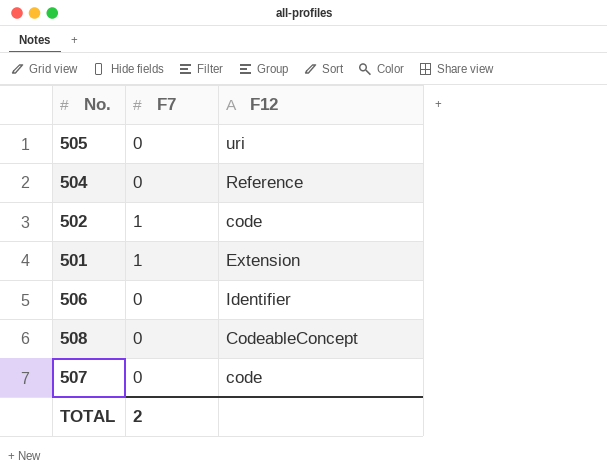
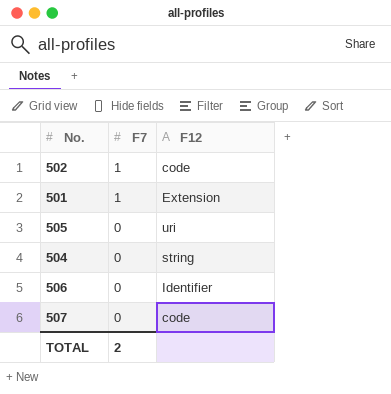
row order: none -> F7 descending
row 508: 0 | CodeableConcept -> none
504 | F12: Reference -> string

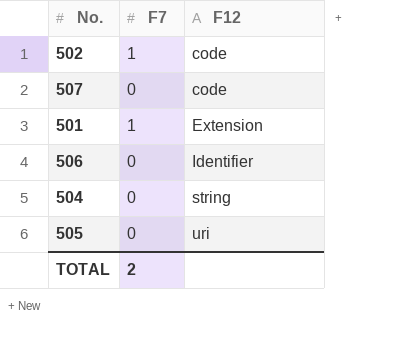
row order: F7 descending -> F12 ascending

